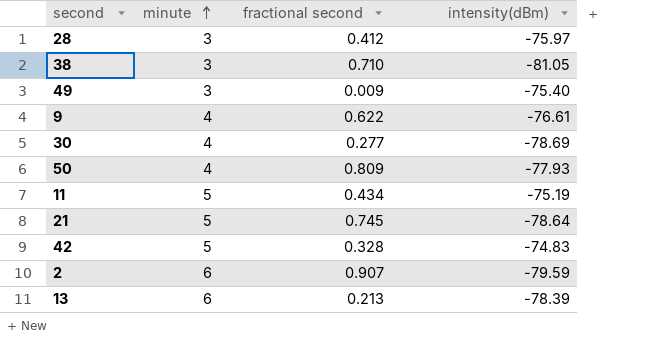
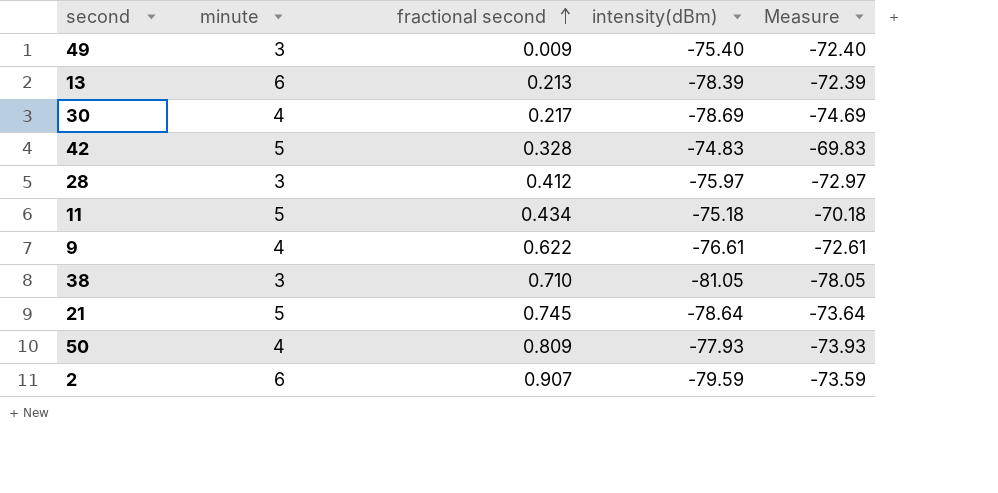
row order: minute ascending -> fractional second ascending
column Measure | formula: none -> [minute] + [intensity(dBm)]
30 | fractional second: 0.277 -> 0.217
11 | intensity(dBm): -75.19 -> -75.18

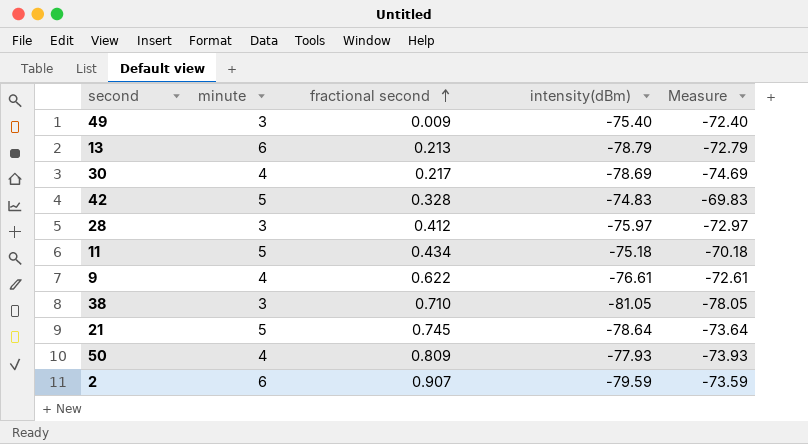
13 | intensity(dBm): -78.39 -> -78.79
13 | Measure: -72.39 -> -72.79

